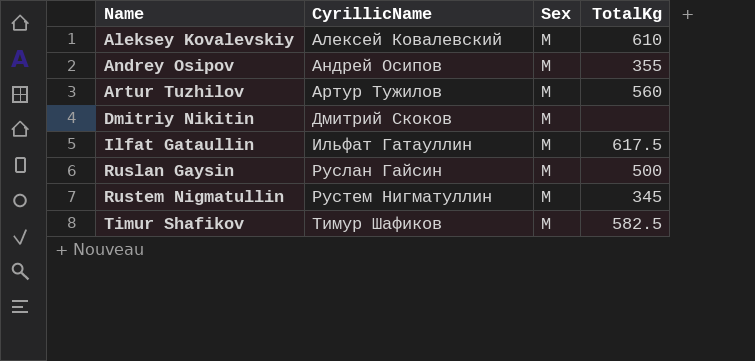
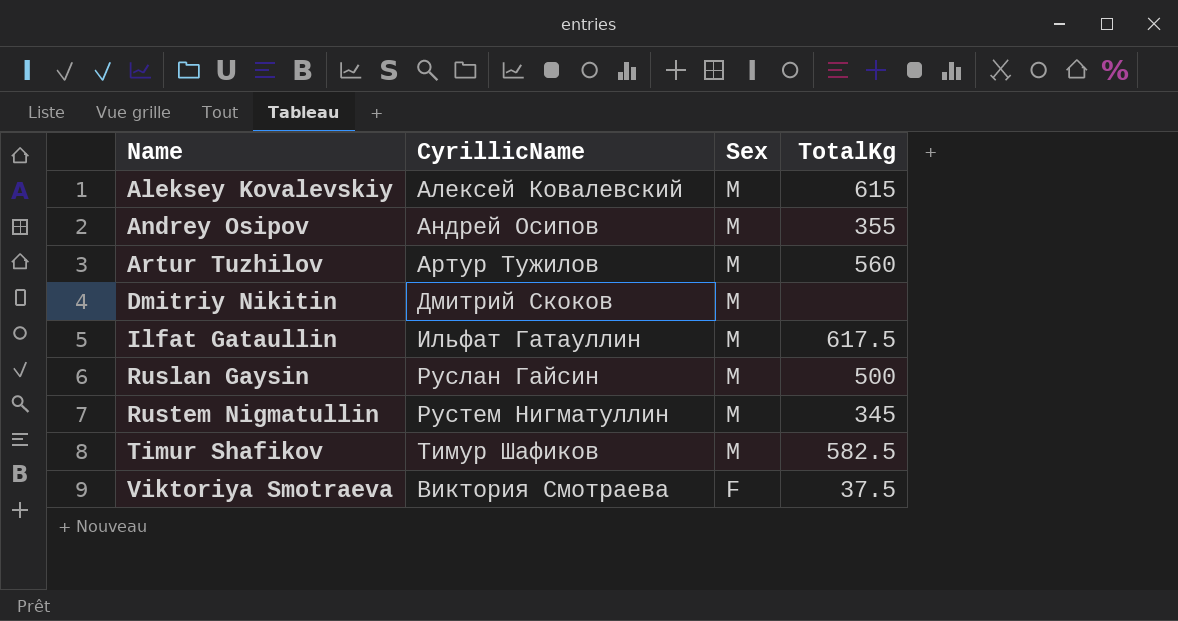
Aleksey Kovalevskiy | TotalKg: 610 -> 615
row Viktoriya Smotraeva: none -> Виктория Смотраева | F | 37.5

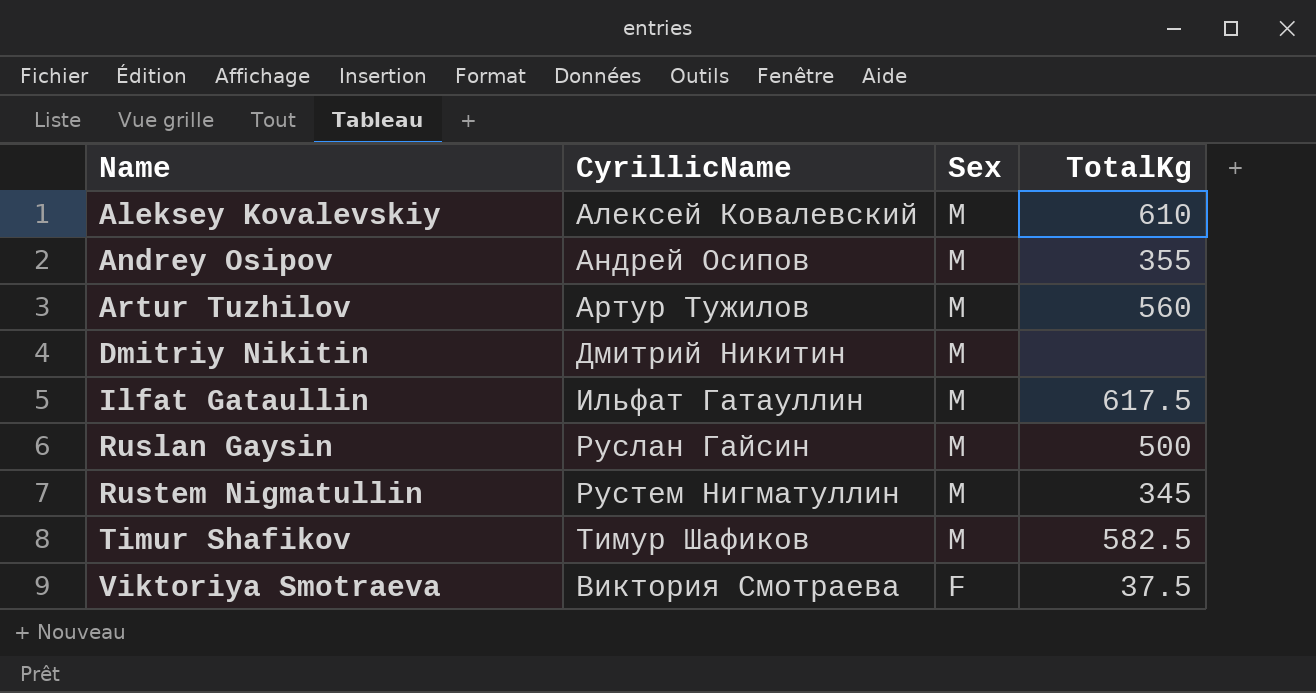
Aleksey Kovalevskiy | TotalKg: 615 -> 610
Dmitriy Nikitin | CyrillicName: Дмитрий Скоков -> Дмитрий Никитин

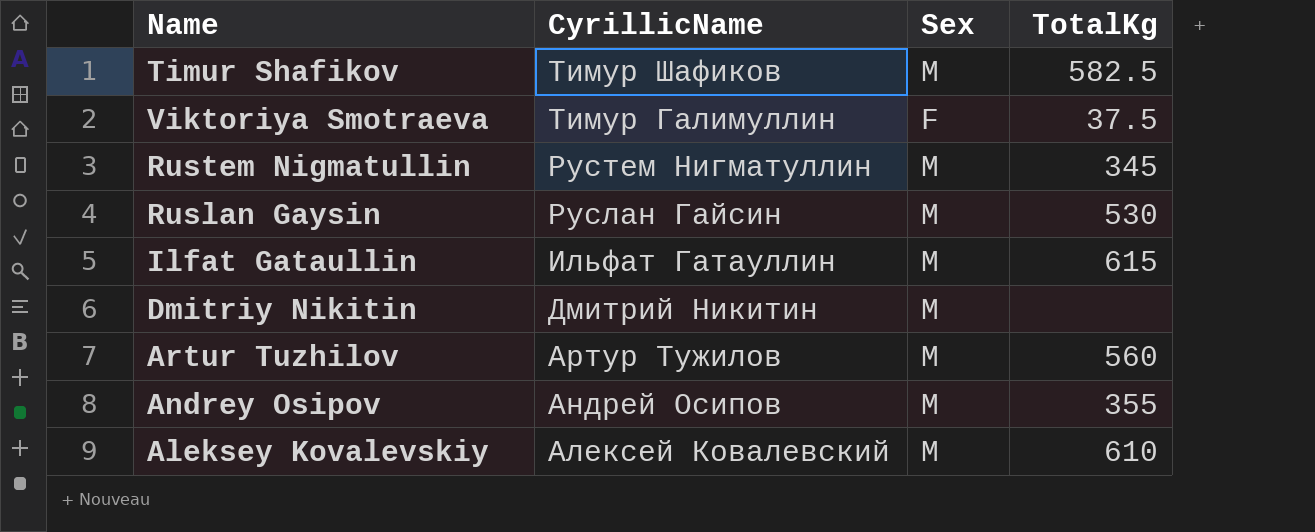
row order: Name ascending -> CyrillicName descending
Viktoriya Smotraeva | CyrillicName: Виктория Смотраева -> Тимур Галимуллин
Ruslan Gaysin | TotalKg: 500 -> 530
Ilfat Gataullin | TotalKg: 617.5 -> 615

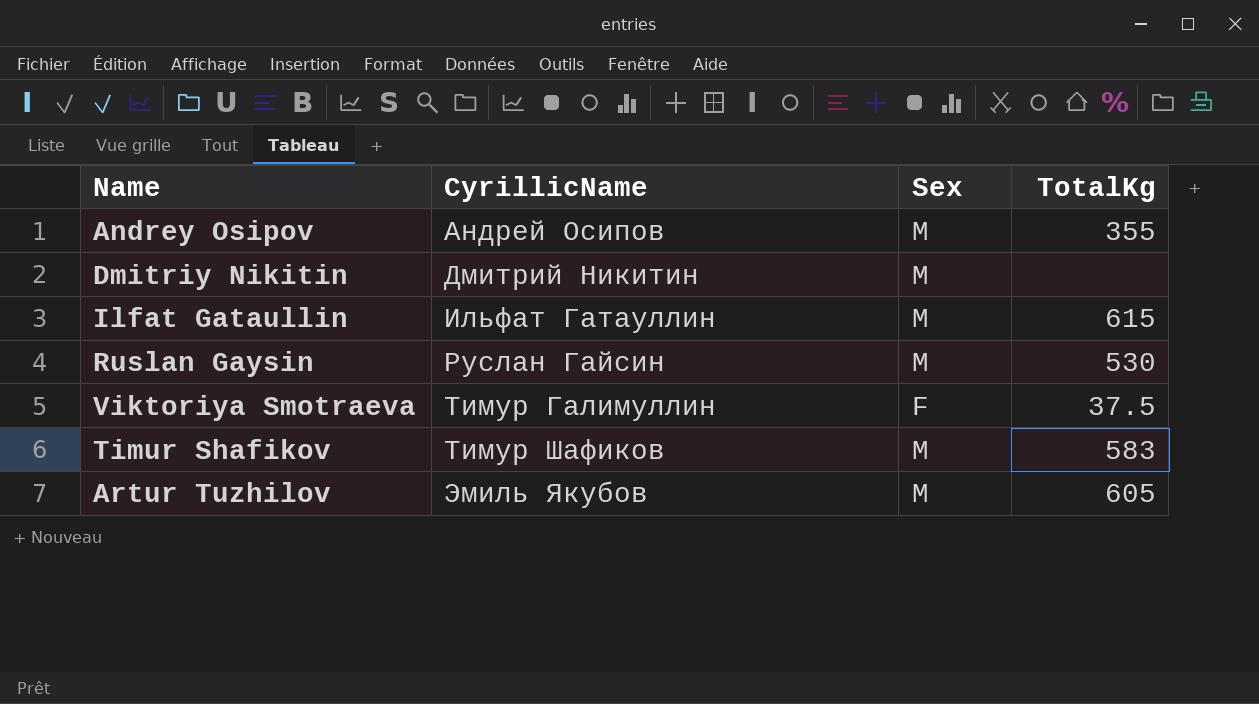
row order: CyrillicName descending -> CyrillicName ascending
row Rustem Nigmatullin: Рустем Нигматуллин | M | 345 -> none
row Aleksey Kovalevskiy: Алексей Ковалевский | M | 610 -> none
Timur Shafikov | TotalKg: 582.5 -> 583
Artur Tuzhilov | CyrillicName: Артур Тужилов -> Эмиль Якубов
Artur Tuzhilov | TotalKg: 560 -> 605

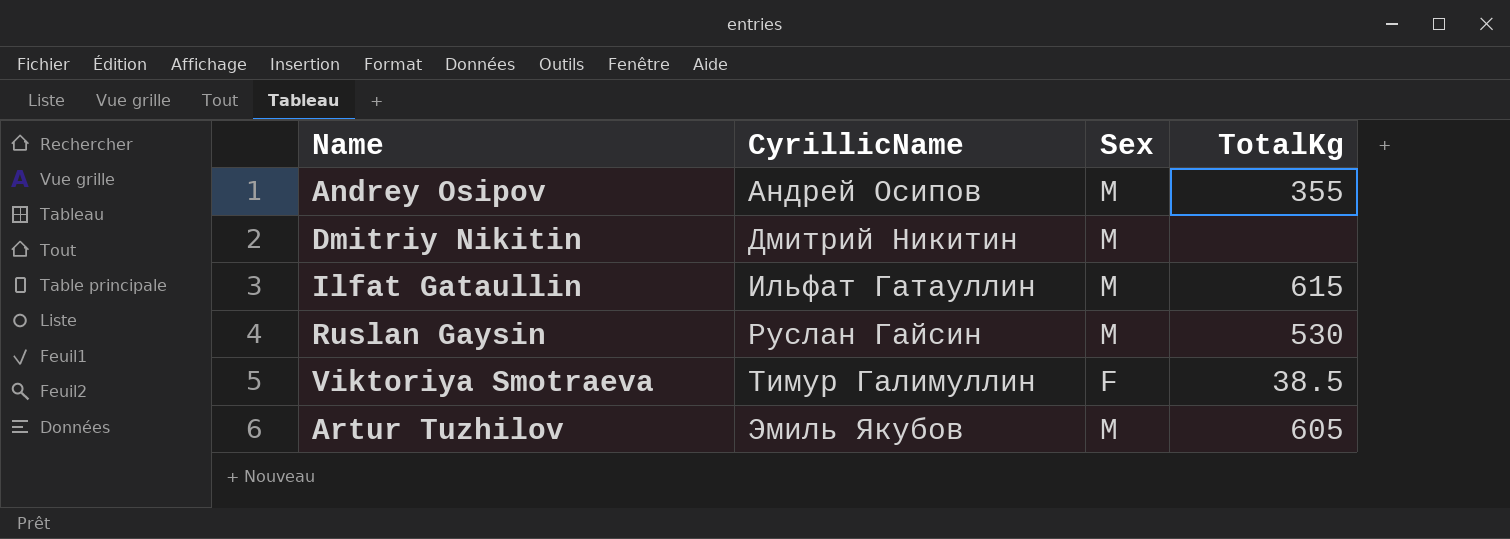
row Timur Shafikov: Тимур Шафиков | M | 583 -> none
Viktoriya Smotraeva | TotalKg: 37.5 -> 38.5

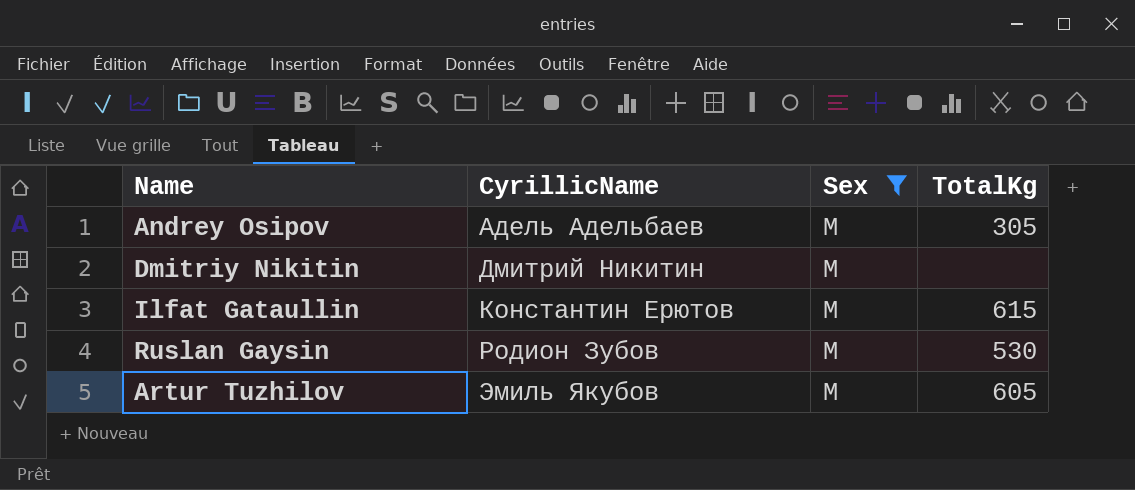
filter: none -> Sex = M
Andrey Osipov | CyrillicName: Андрей Осипов -> Адель Адельбаев
Andrey Osipov | TotalKg: 355 -> 305
Ilfat Gataullin | CyrillicName: Ильфат Гатауллин -> Константин Ерютов
Ruslan Gaysin | CyrillicName: Руслан Гайсин -> Родион Зубов

